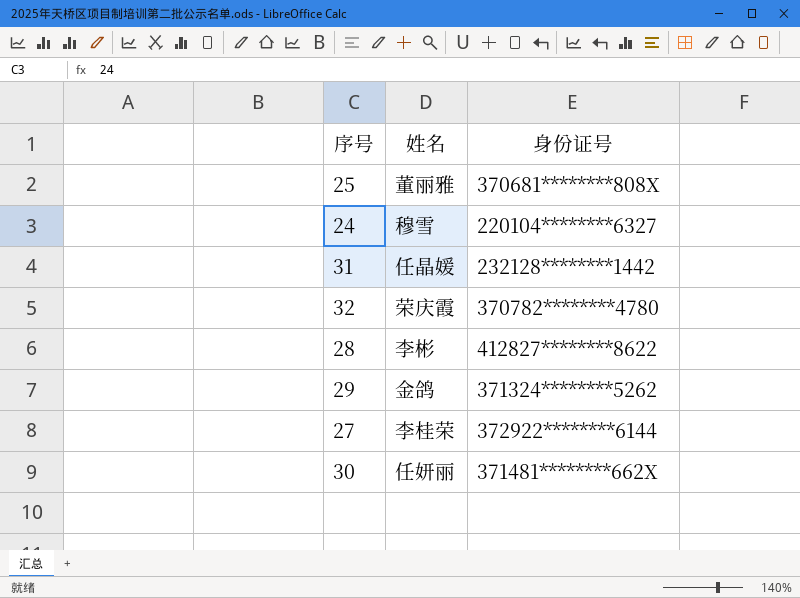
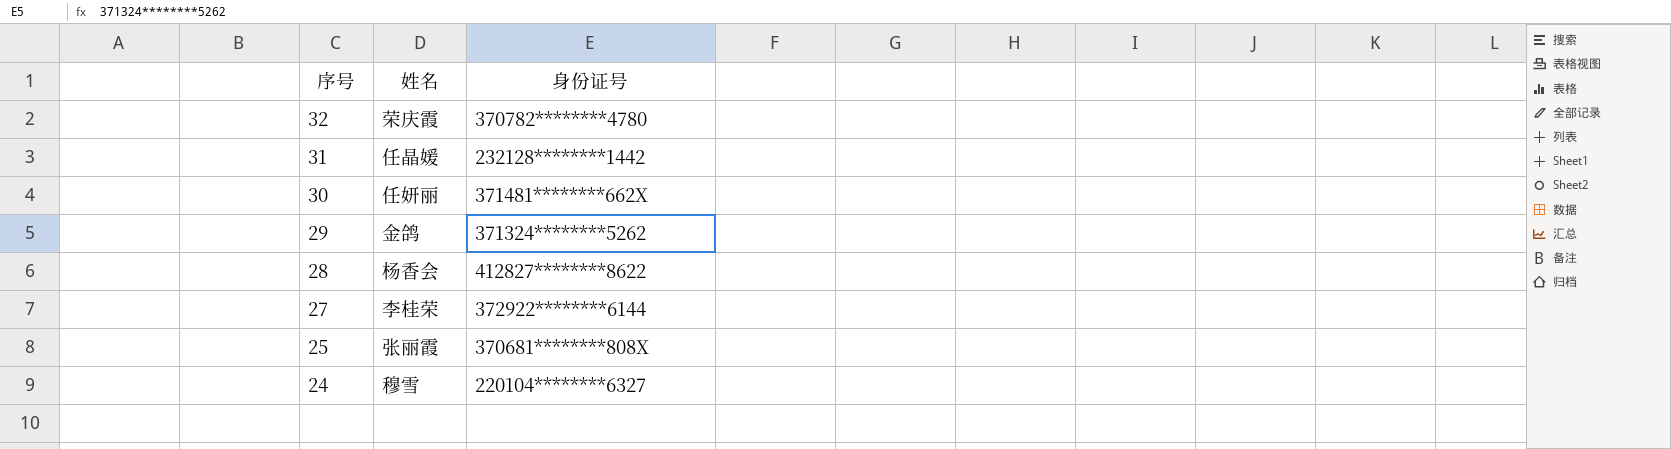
row order: none -> 序号 descending
28 | 姓名: 李彬 -> 杨香会
25 | 姓名: 董丽雅 -> 张丽霞

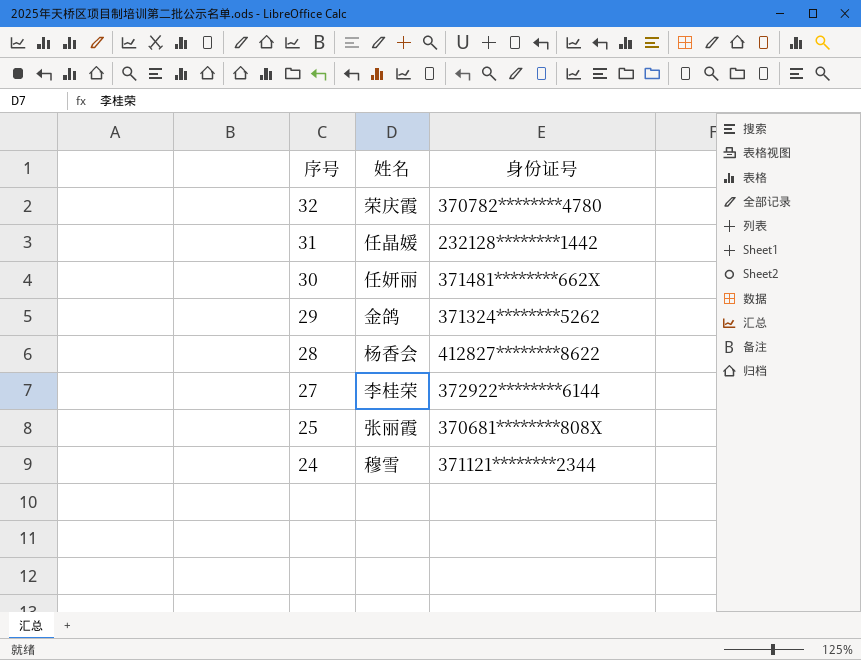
24 | 身份证号: 220104********6327 -> 371121********2344

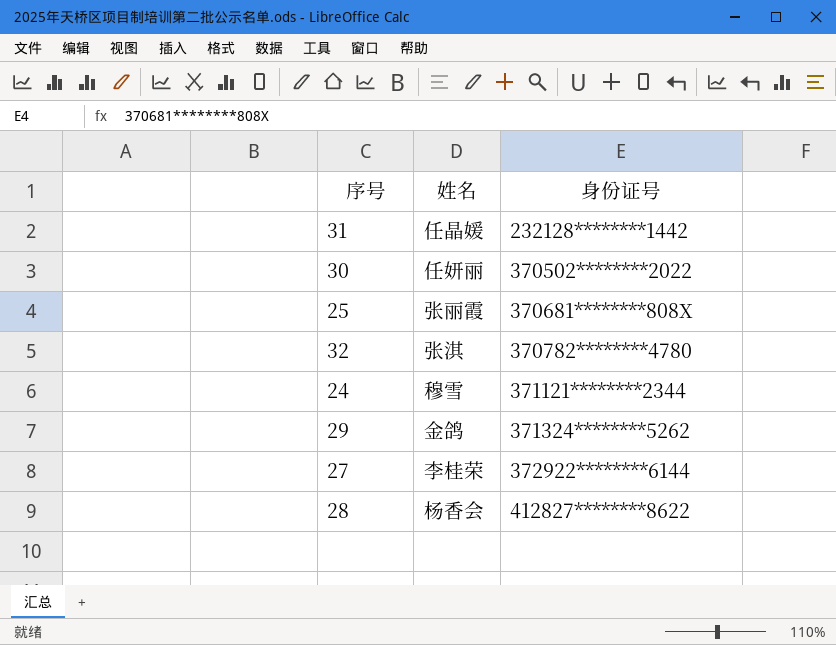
row order: 序号 descending -> 身份证号 ascending
30 | 身份证号: 371481********662X -> 370502********2022
32 | 姓名: 荣庆霞 -> 张淇

